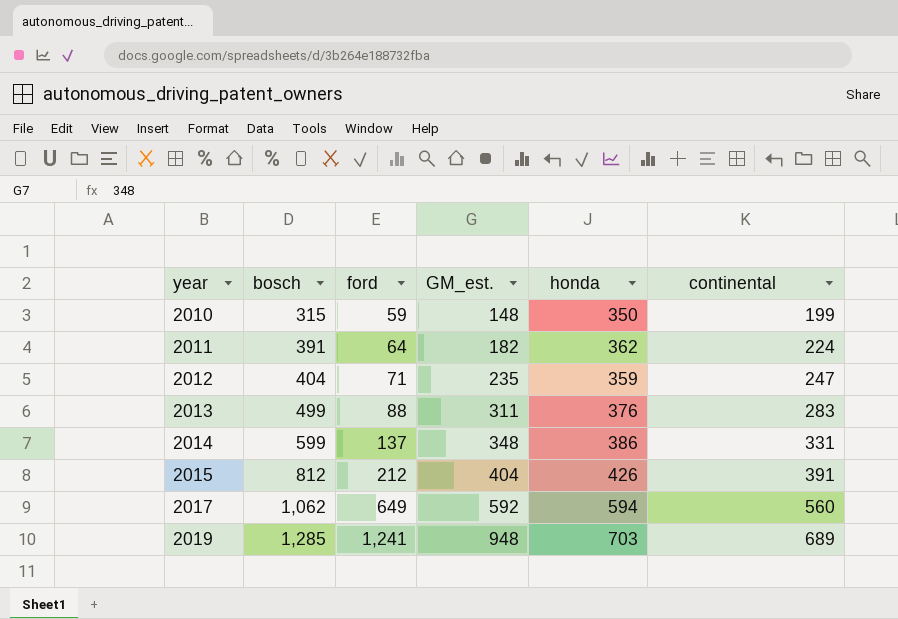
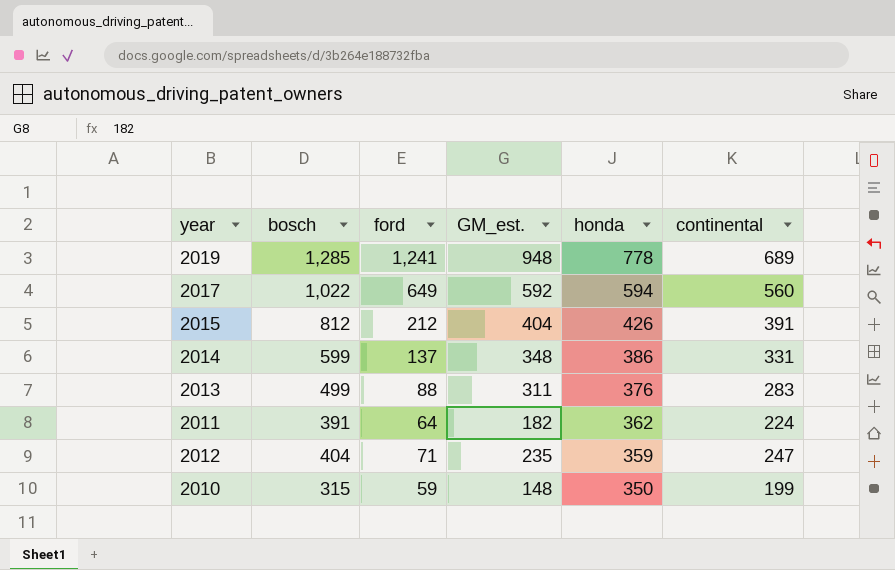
row order: year ascending -> honda descending
2019 | honda: 703 -> 778
2017 | bosch: 1,062 -> 1,022

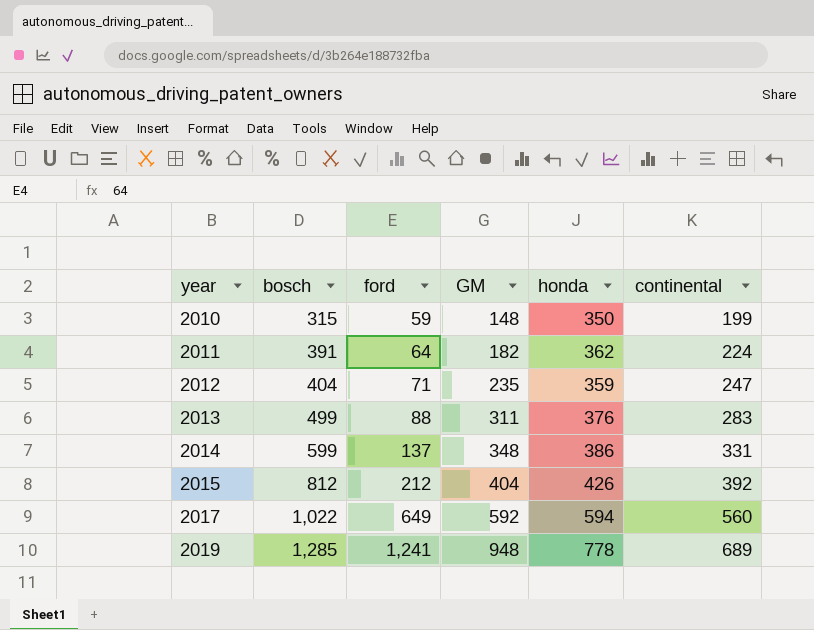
row order: honda descending -> year ascending
column name: GM_est. -> GM
2015 | continental: 391 -> 392

